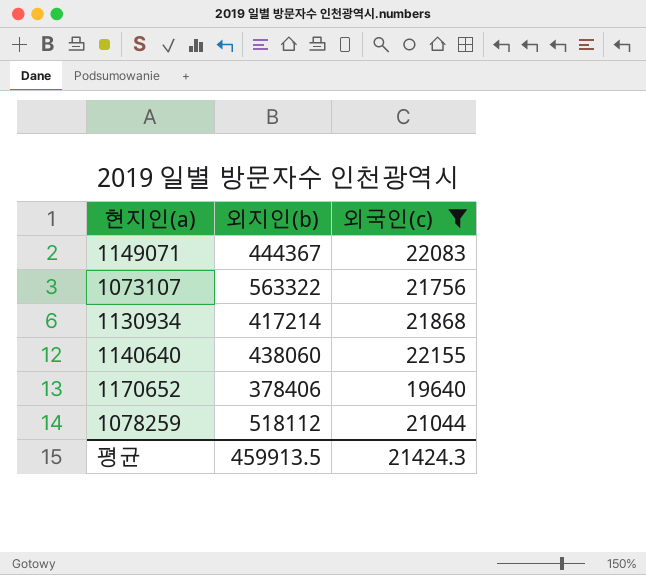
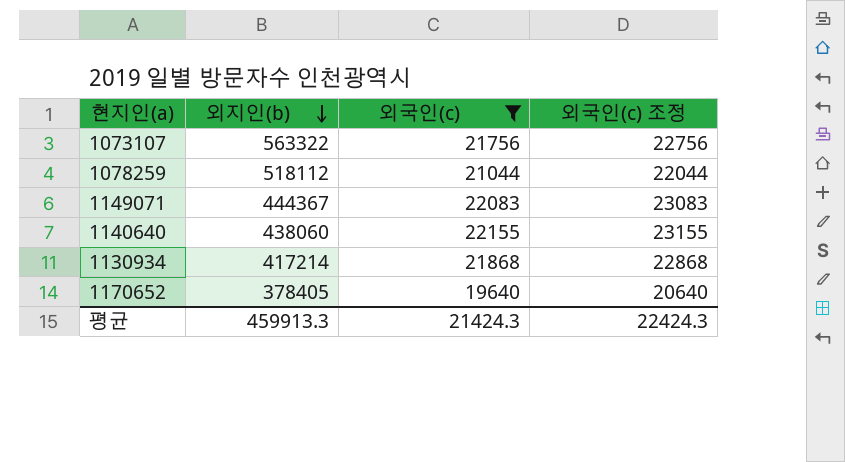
row order: none -> 외지인(b) descending
column 외국인(c) 조정 | formula: none -> [외국인(c)] + 1000
1170652 | 외지인(b): 378406 -> 378405
평균 | 외지인(b): 459913.5 -> 459913.3

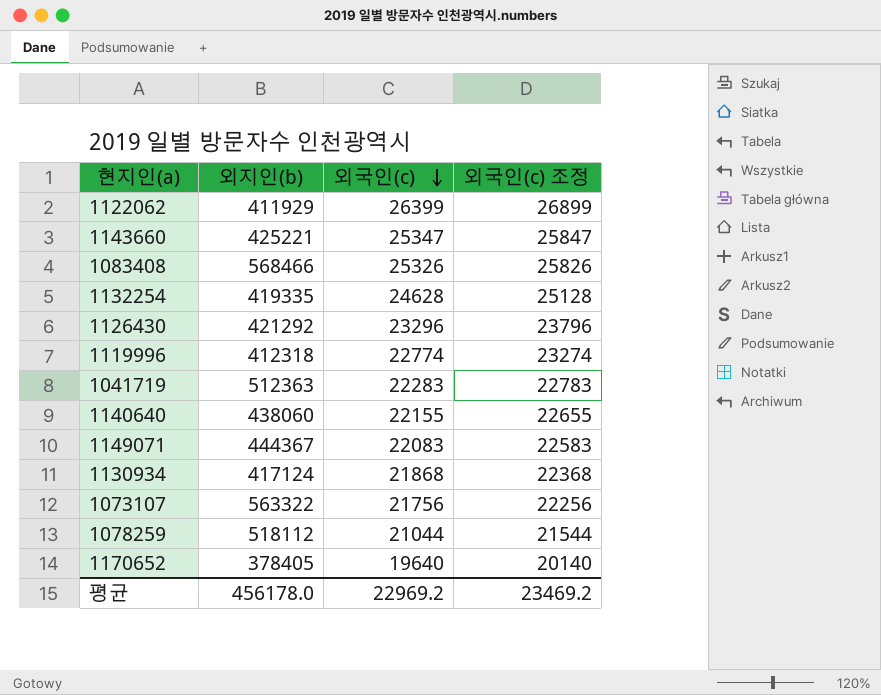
filter: 외국인(c) <= 22155 -> none
row order: 외지인(b) descending -> 외국인(c) descending
column 외국인(c) 조정 | formula: [외국인(c)] + 1000 -> [외국인(c)] + 500
1130934 | 외지인(b): 417214 -> 417124
평균 | 외지인(b): 459913.3 -> 456178.0
평균 | 외국인(c): 21424.3 -> 22969.2
평균 | 외국인(c) 조정: 22424.3 -> 23469.2

